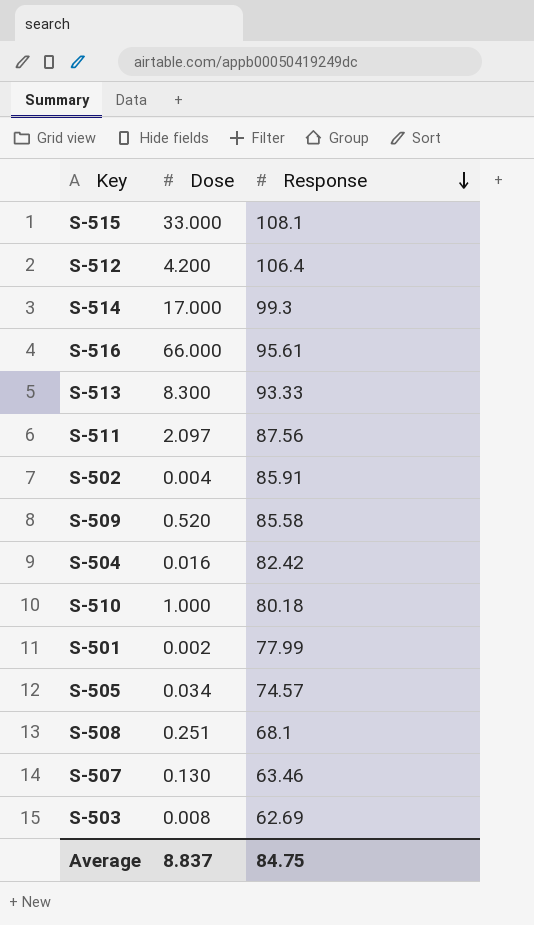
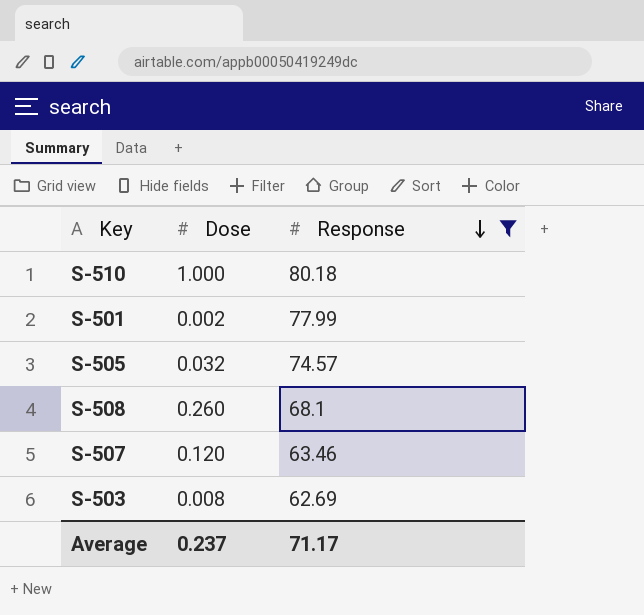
filter: none -> Response <= 80.18
S-505 | Dose: 0.034 -> 0.032
S-508 | Dose: 0.251 -> 0.260
S-507 | Dose: 0.130 -> 0.120
Average | Dose: 8.837 -> 0.237
Average | Response: 84.75 -> 71.17

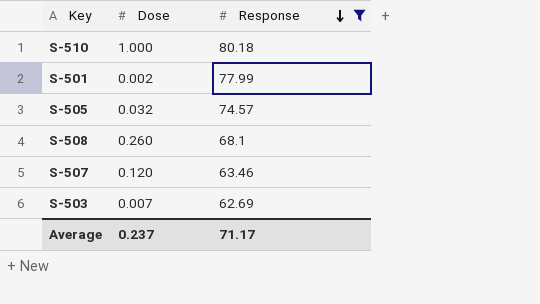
S-503 | Dose: 0.008 -> 0.007

